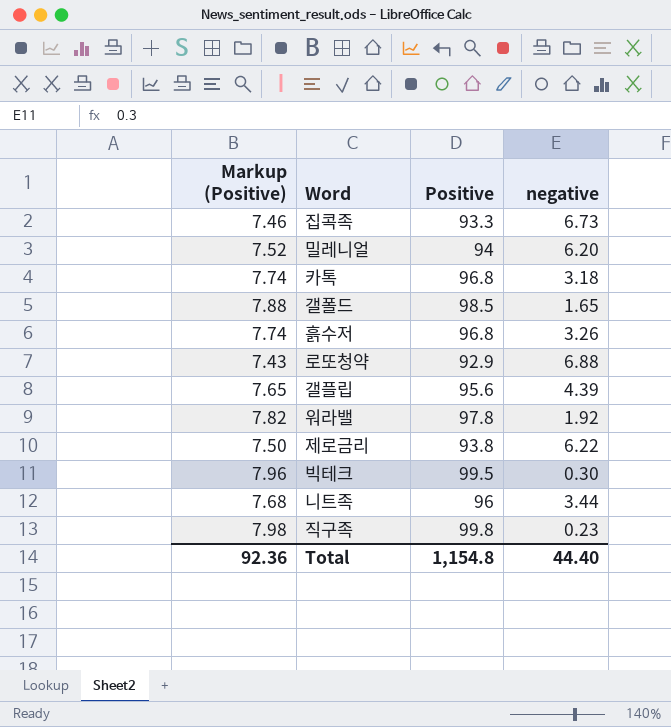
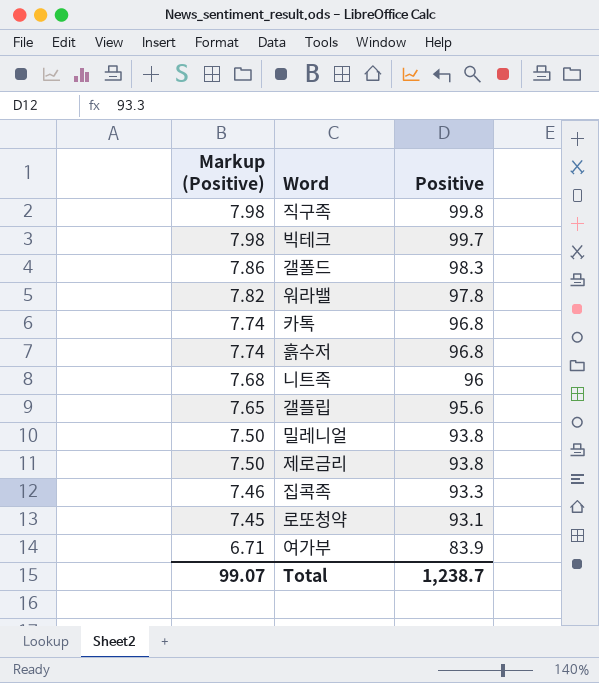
row order: none -> Markup (Positive) descending
column negative | position: 4 -> none
빅테크 | Markup (Positive): 7.96 -> 7.98
빅테크 | Positive: 99.5 -> 99.7
갤폴드 | Markup (Positive): 7.88 -> 7.86
갤폴드 | Positive: 98.5 -> 98.3
밀레니얼 | Markup (Positive): 7.52 -> 7.50
밀레니얼 | Positive: 94 -> 93.8
로또청약 | Markup (Positive): 7.43 -> 7.45
로또청약 | Positive: 92.9 -> 93.1
row 여가부: none -> 6.71 | 83.9
Total | Markup (Positive): 92.36 -> 99.07
Total | Positive: 1,154.8 -> 1,238.7

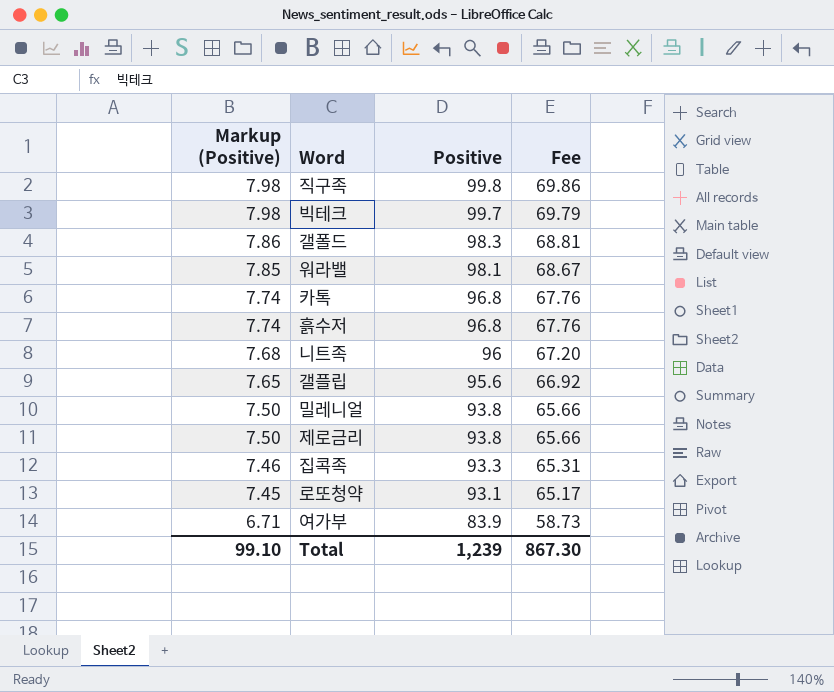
column Fee | formula: none -> [Positive] * 0.7
워라밸 | Markup (Positive): 7.82 -> 7.85
워라밸 | Positive: 97.8 -> 98.1
Total | Markup (Positive): 99.07 -> 99.10
Total | Positive: 1,238.7 -> 1,239

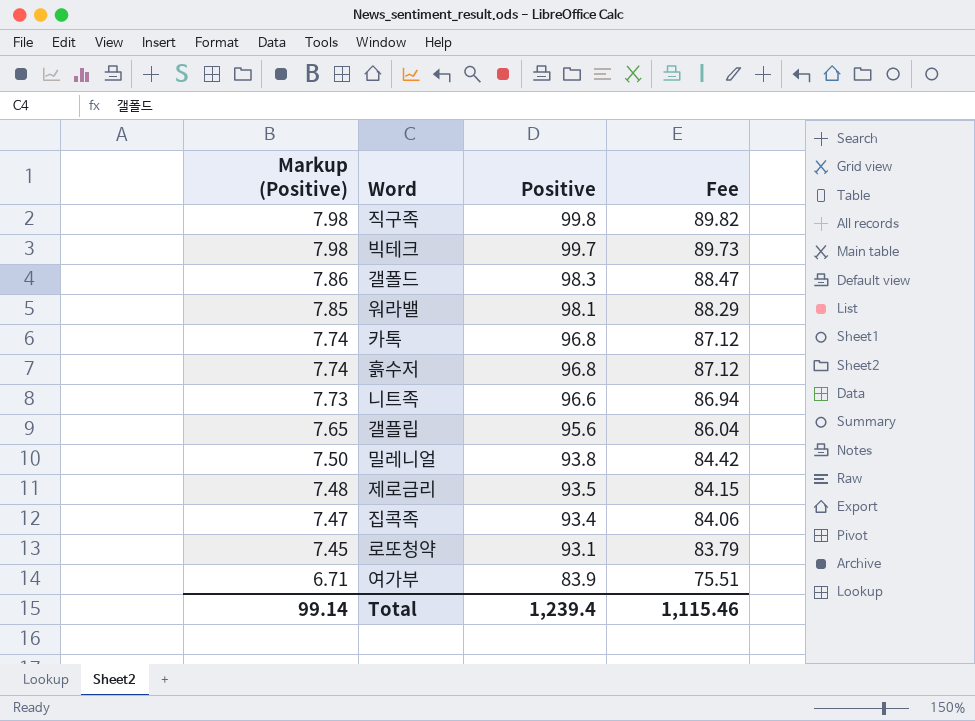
column Fee | formula: [Positive] * 0.7 -> [Positive] * 0.9
니트족 | Markup (Positive): 7.68 -> 7.73
니트족 | Positive: 96 -> 96.6
제로금리 | Markup (Positive): 7.50 -> 7.48
제로금리 | Positive: 93.8 -> 93.5
집콕족 | Markup (Positive): 7.46 -> 7.47
집콕족 | Positive: 93.3 -> 93.4
Total | Markup (Positive): 99.10 -> 99.14
Total | Positive: 1,239 -> 1,239.4
Total | Fee: 867.30 -> 1,115.46

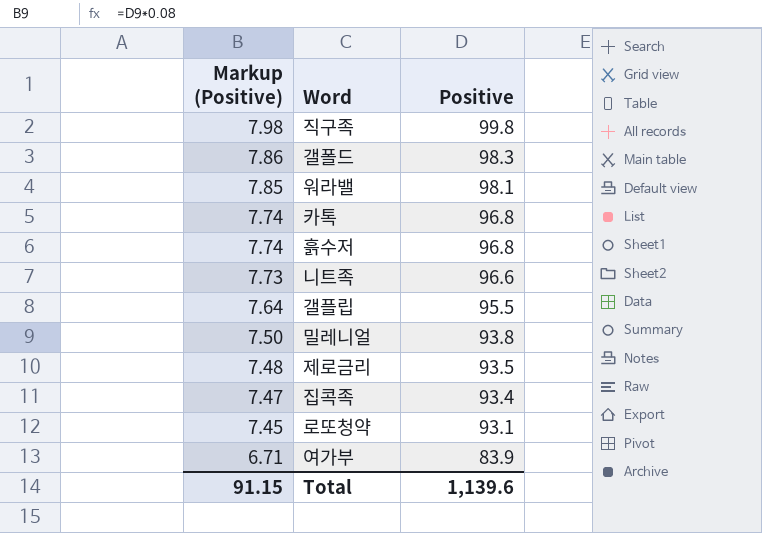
column Fee | formula: [Positive] * 0.9 -> none
row 빅테크: 7.98 | 99.7 | 89.73 -> none
갤플립 | Markup (Positive): 7.65 -> 7.64
갤플립 | Positive: 95.6 -> 95.5
Total | Markup (Positive): 99.14 -> 91.15
Total | Positive: 1,239.4 -> 1,139.6

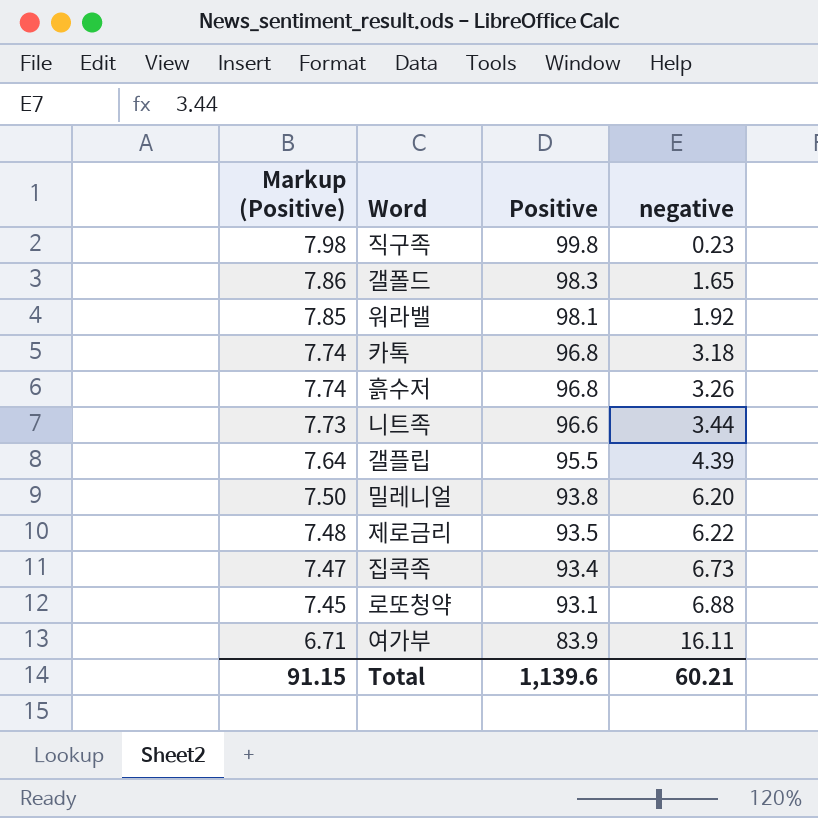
column negative | position: none -> 4

